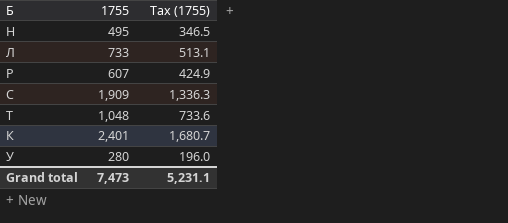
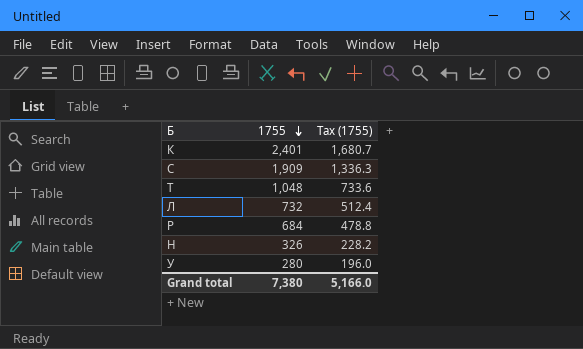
row order: none -> 1755 descending
Л | 1755: 733 -> 732
Л | Tax (1755): 513.1 -> 512.4
Р | 1755: 607 -> 684
Р | Tax (1755): 424.9 -> 478.8
Н | 1755: 495 -> 326
Н | Tax (1755): 346.5 -> 228.2
Grand total | 1755: 7,473 -> 7,380
Grand total | Tax (1755): 5,231.1 -> 5,166.0

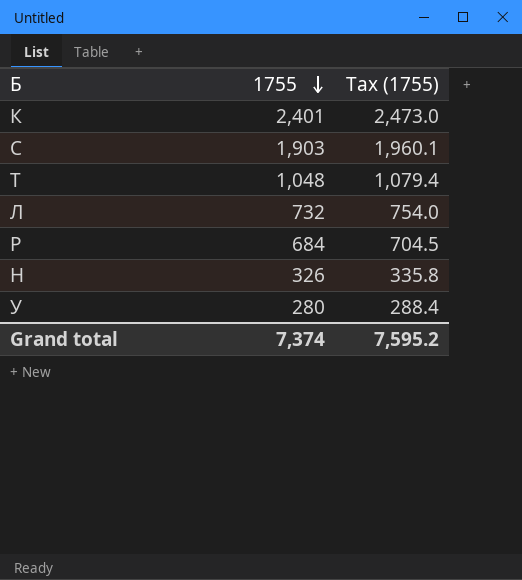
column Tax (1755) | formula: [1755] * 0.7 -> [1755] * 1.03
С | 1755: 1,909 -> 1,903
Grand total | 1755: 7,380 -> 7,374
Grand total | Tax (1755): 5,166.0 -> 7,595.2

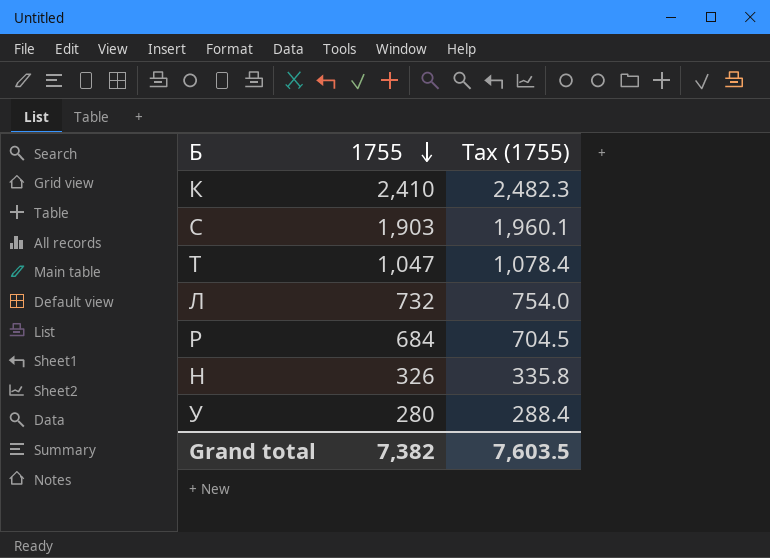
К | 1755: 2,401 -> 2,410
К | Tax (1755): 2,473.0 -> 2,482.3
Т | 1755: 1,048 -> 1,047
Т | Tax (1755): 1,079.4 -> 1,078.4
Grand total | 1755: 7,374 -> 7,382
Grand total | Tax (1755): 7,595.2 -> 7,603.5

